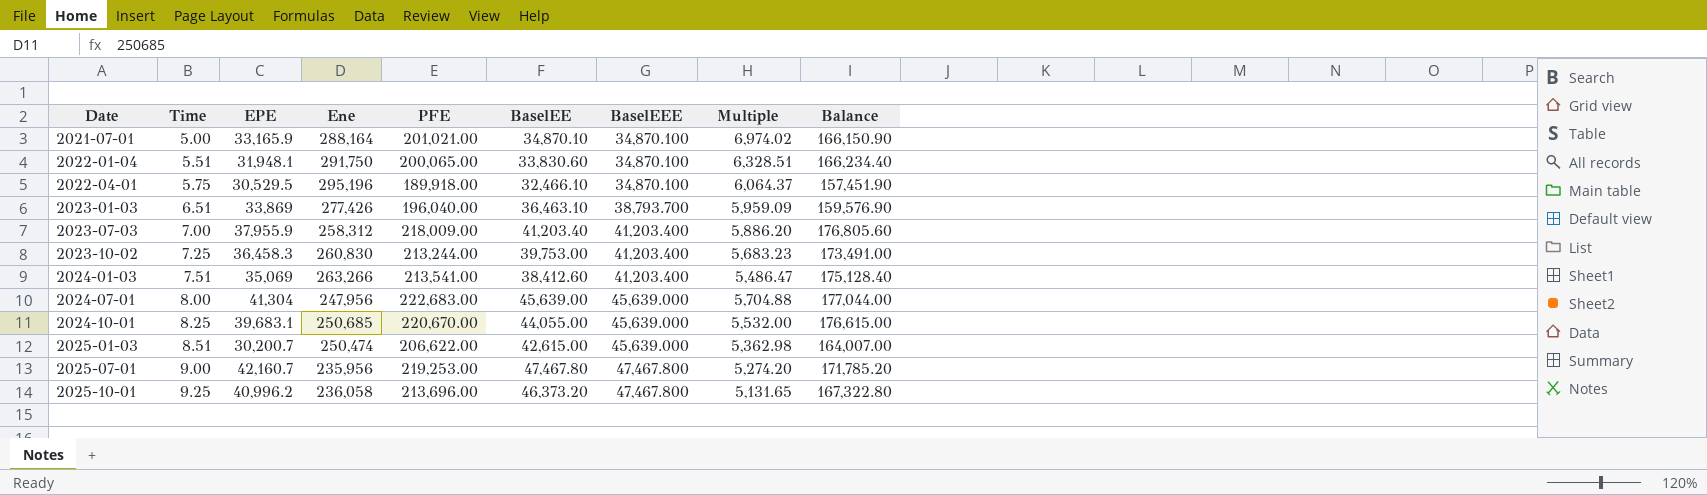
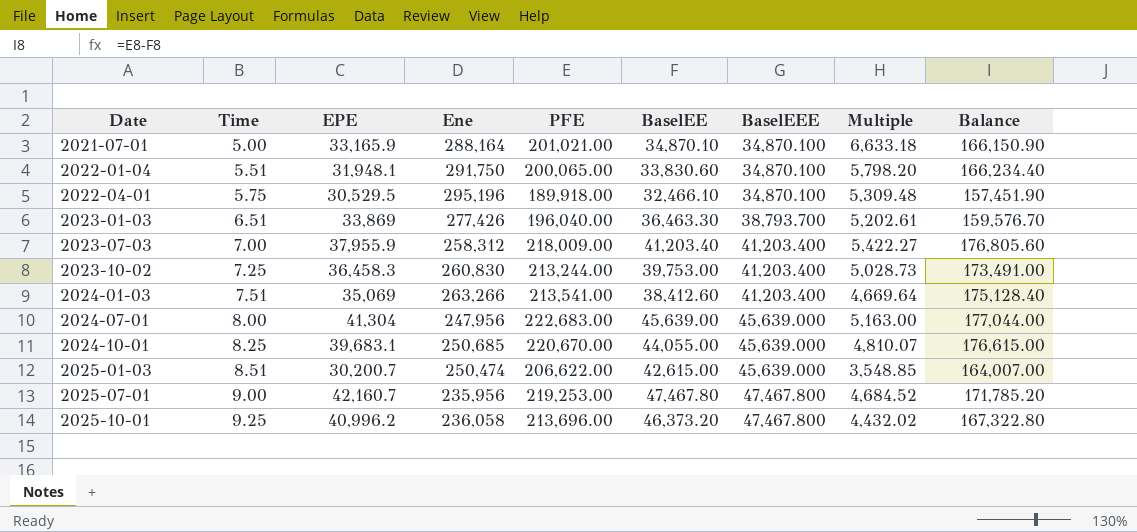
column Multiple | formula: [BaselEEE] / [Time] -> [EPE] / [Time]
2023-01-03 | BaselEE: 36,463.10 -> 36,463.30
2023-01-03 | Balance: 159,576.90 -> 159,576.70

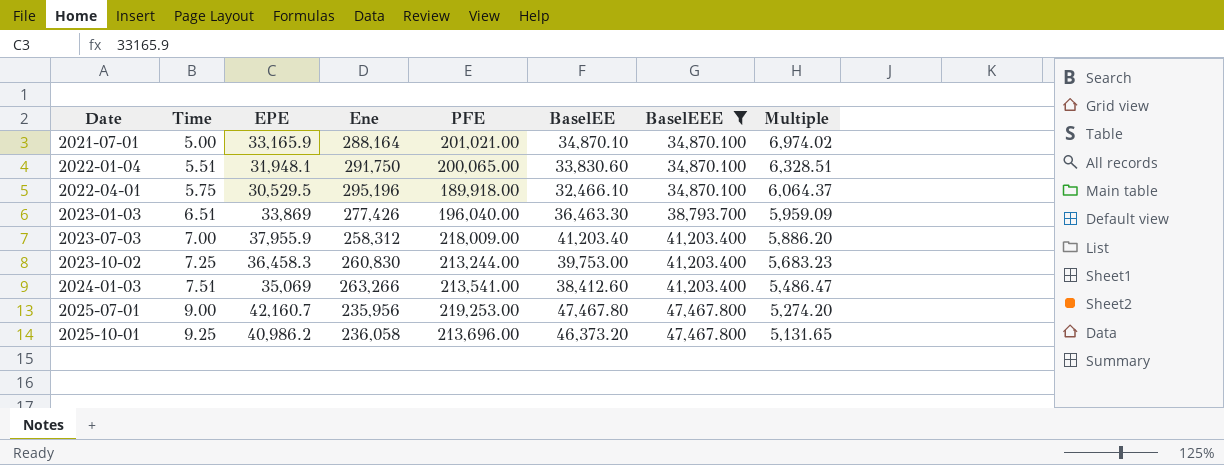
filter: none -> BaselEEE != 45,639.000
column Balance | formula: [PFE] - [BaselEE] -> none
column Multiple | formula: [EPE] / [Time] -> [BaselEEE] / [Time]
2025-10-01 | EPE: 40,996.2 -> 40,986.2

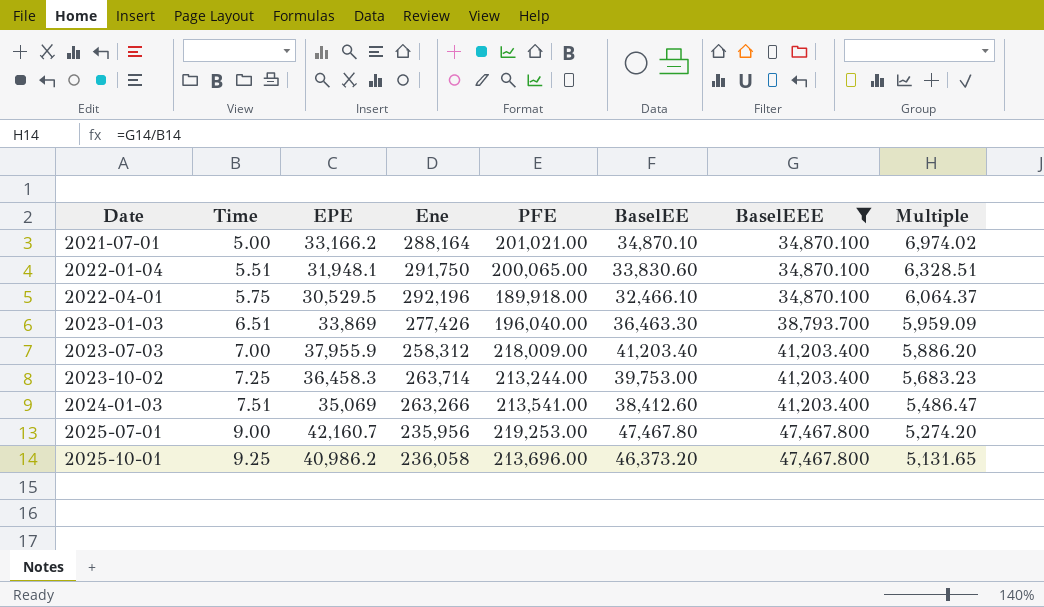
2021-07-01 | EPE: 33,165.9 -> 33,166.2
2022-04-01 | Ene: 295,196 -> 292,196
2023-10-02 | Ene: 260,830 -> 263,714

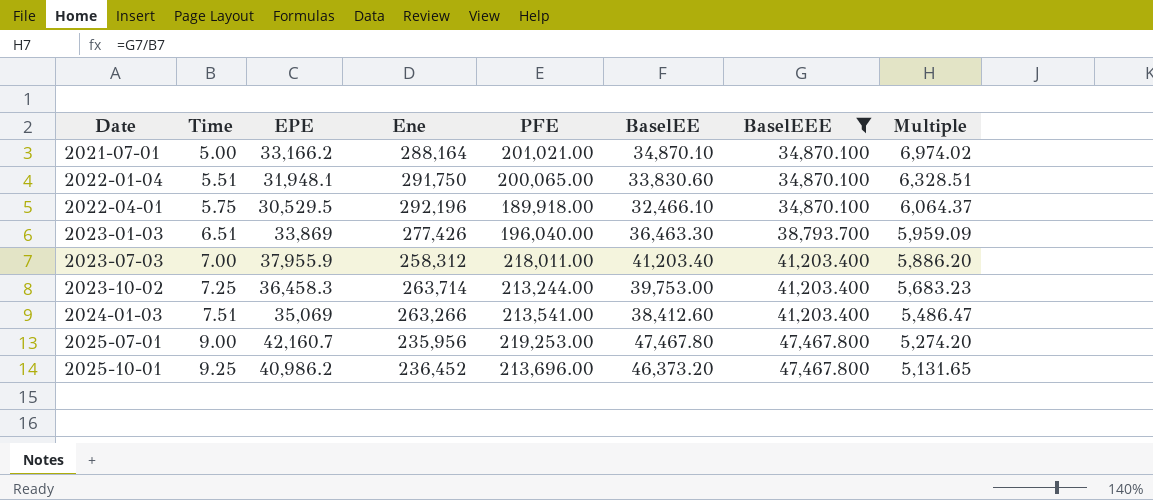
2023-07-03 | PFE: 218,009.00 -> 218,011.00
2025-10-01 | Ene: 236,058 -> 236,452

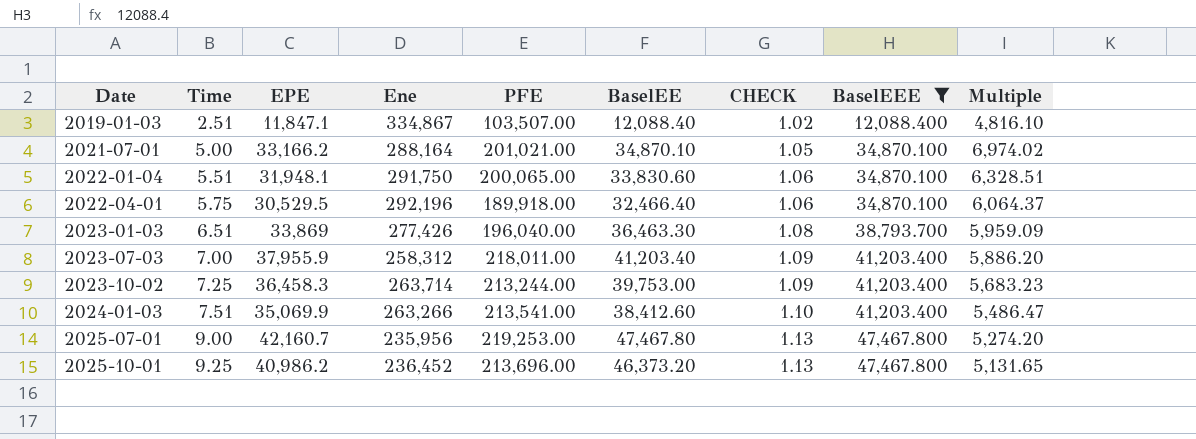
column CHECK | formula: none -> [BaselEE] / [EPE]
row 2019-01-03: none -> 2.51 | 11,847.1 | 334,867 | 103,507.00 | 12,088.40 | 1.02 | 12,088.400 | 4,816.10
2022-04-01 | BaselEE: 32,466.10 -> 32,466.40
2024-01-03 | EPE: 35,069 -> 35,069.9

